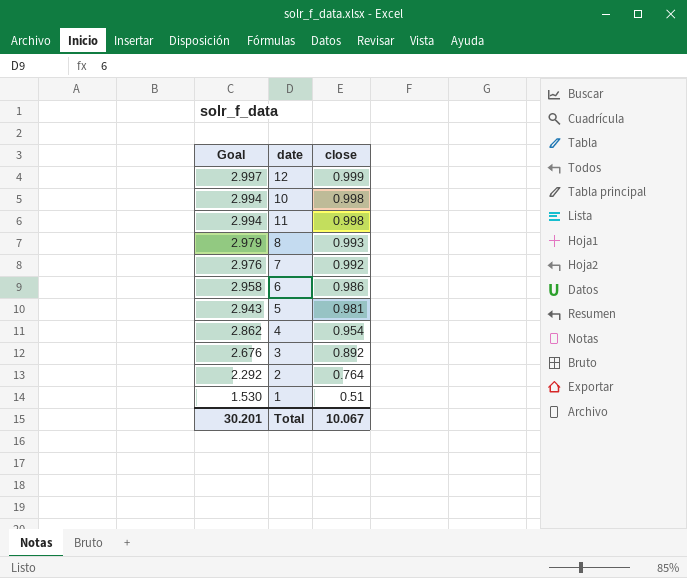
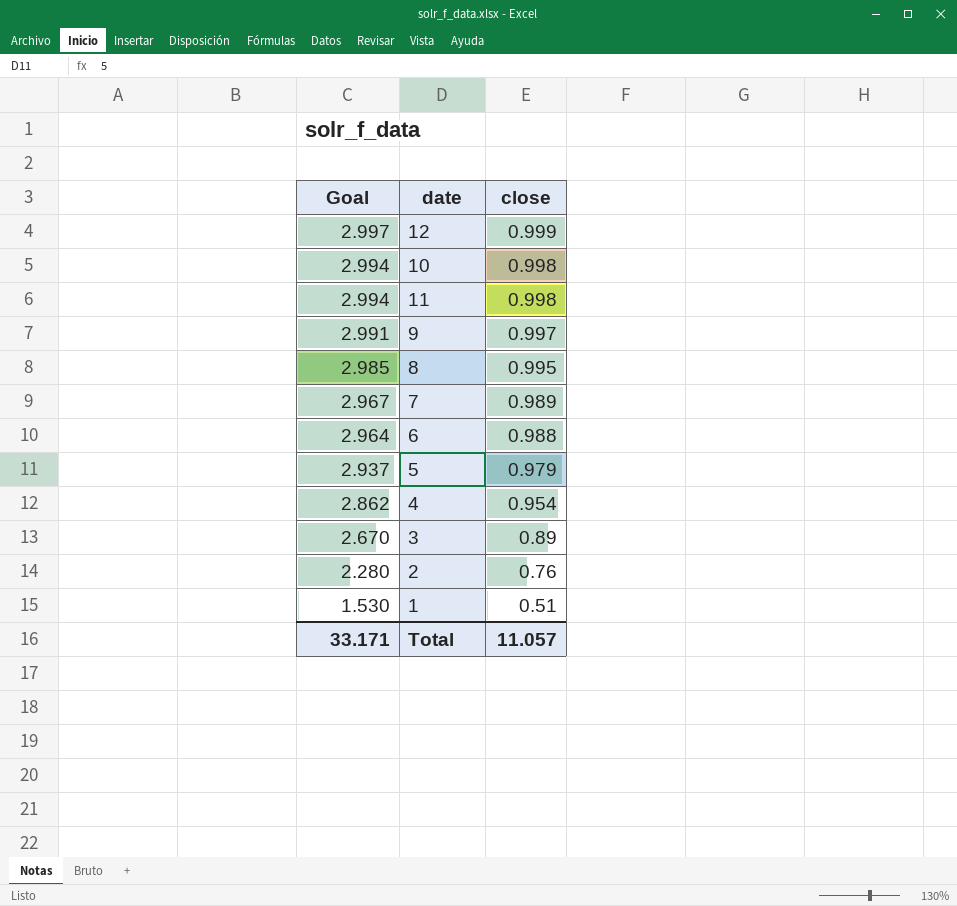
row 9: none -> 2.991 | 0.997
8 | Goal: 2.979 -> 2.985
8 | close: 0.993 -> 0.995
7 | Goal: 2.976 -> 2.967
7 | close: 0.992 -> 0.989
6 | Goal: 2.958 -> 2.964
6 | close: 0.986 -> 0.988
5 | Goal: 2.943 -> 2.937
5 | close: 0.981 -> 0.979
3 | Goal: 2.676 -> 2.670
3 | close: 0.892 -> 0.89
2 | Goal: 2.292 -> 2.280
2 | close: 0.764 -> 0.76
Total | Goal: 30.201 -> 33.171
Total | close: 10.067 -> 11.057

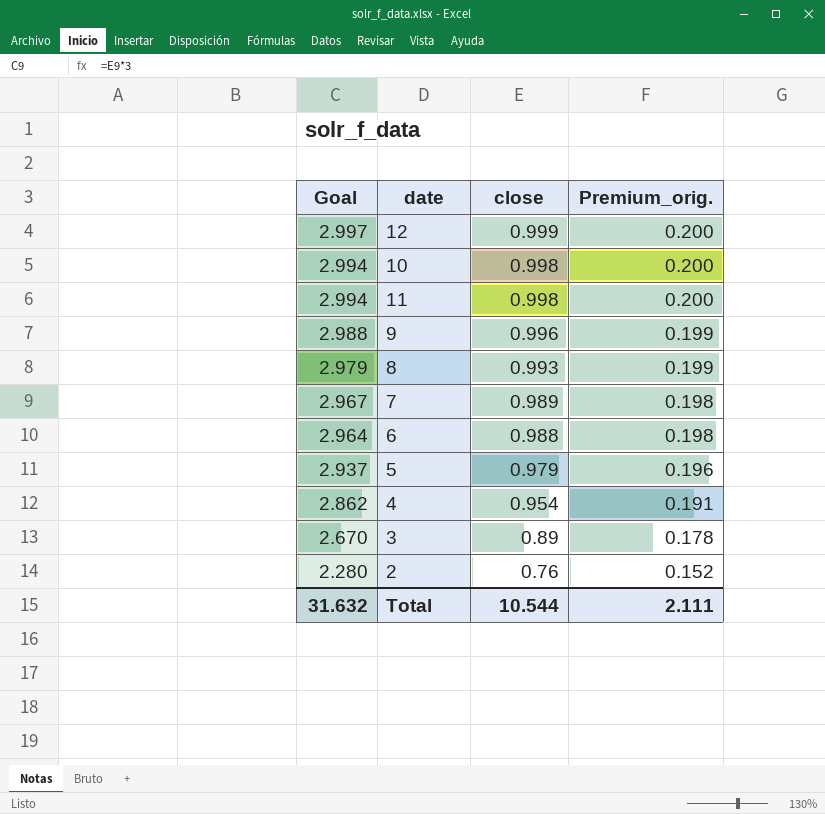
column Premium_orig. | formula: none -> [close] * 0.2
row 1: 1.530 | 0.51 -> none
9 | Goal: 2.991 -> 2.988
9 | close: 0.997 -> 0.996
8 | Goal: 2.985 -> 2.979
8 | close: 0.995 -> 0.993
Total | Goal: 33.171 -> 31.632
Total | close: 11.057 -> 10.544

